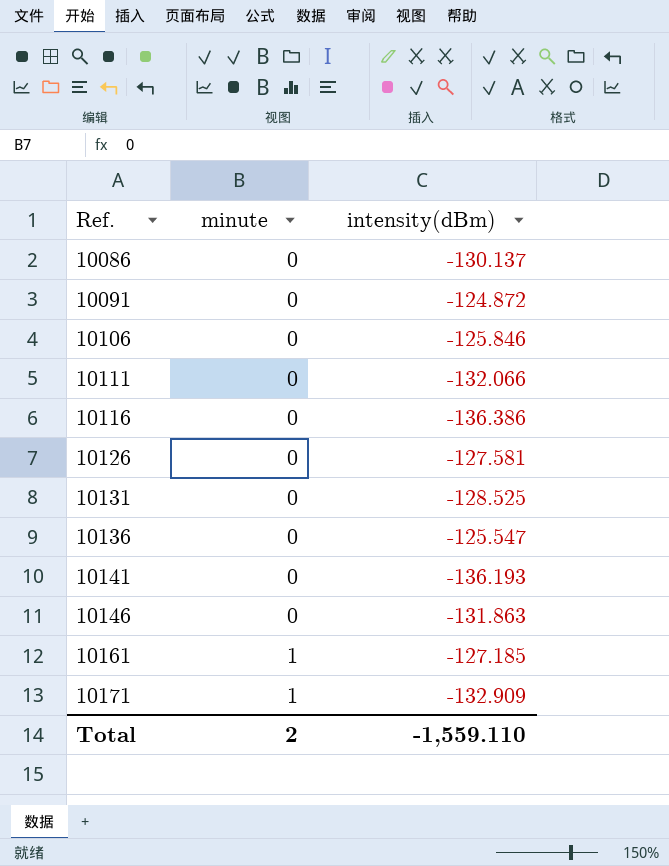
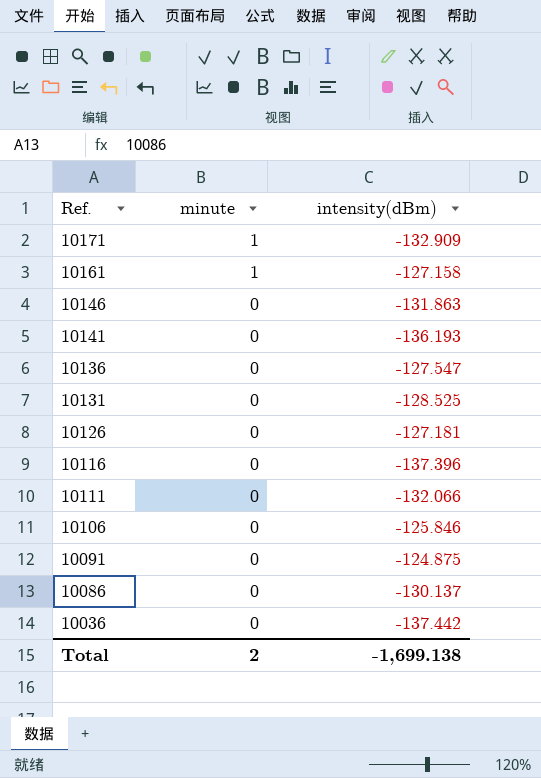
row order: Ref. ascending -> Ref. descending
10161 | intensity(dBm): -127.185 -> -127.158
10136 | intensity(dBm): -125.547 -> -127.547
10126 | intensity(dBm): -127.581 -> -127.181
10116 | intensity(dBm): -136.386 -> -137.396
10091 | intensity(dBm): -124.872 -> -124.875
row 10036: none -> 0 | -137.442
Total | intensity(dBm): -1,559.110 -> -1,699.138

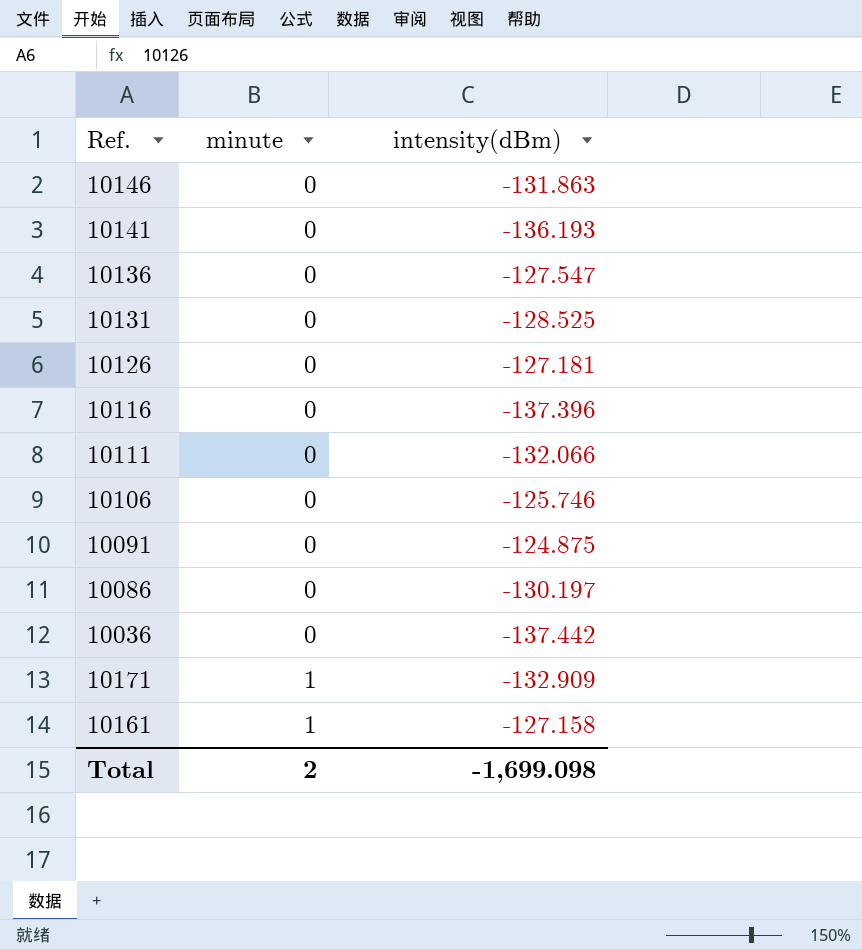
row order: Ref. descending -> minute ascending
10106 | intensity(dBm): -125.846 -> -125.746
10086 | intensity(dBm): -130.137 -> -130.197
Total | intensity(dBm): -1,699.138 -> -1,699.098

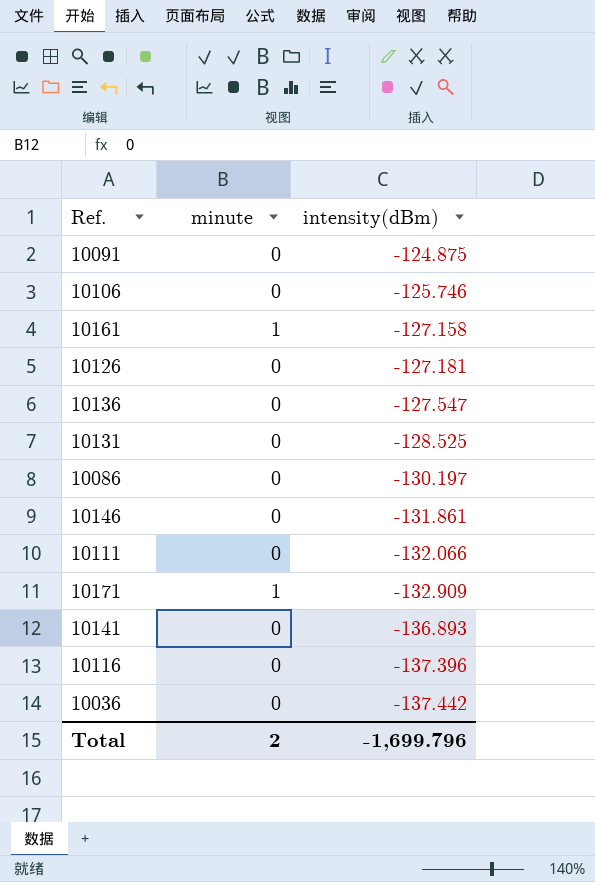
row order: minute ascending -> intensity(dBm) descending
10146 | intensity(dBm): -131.863 -> -131.861
10141 | intensity(dBm): -136.193 -> -136.893
Total | intensity(dBm): -1,699.098 -> -1,699.796

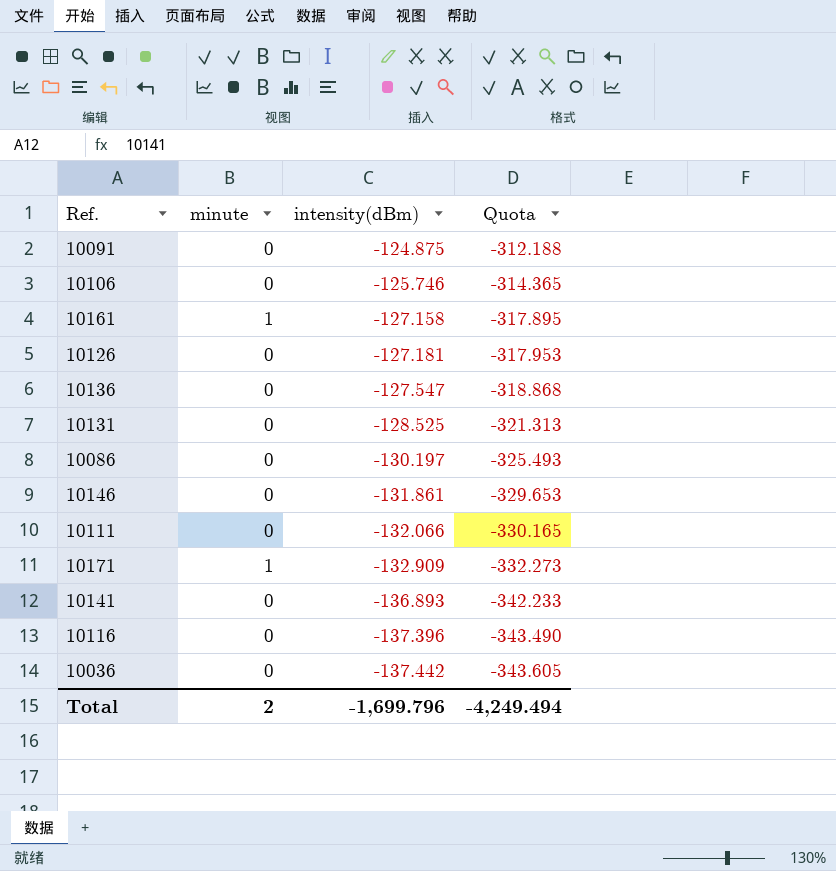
column Quota | formula: none -> [intensity(dBm)] * 2.5

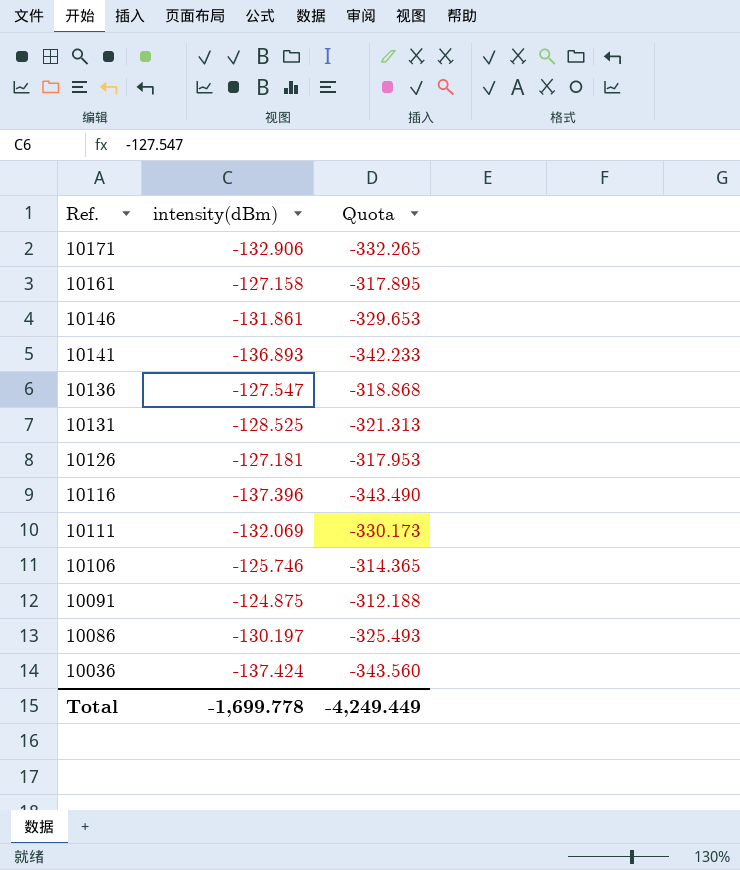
row order: intensity(dBm) descending -> Ref. descending
column minute | position: 2 -> none
10171 | intensity(dBm): -132.909 -> -132.906
10171 | Quota: -332.273 -> -332.265
10111 | intensity(dBm): -132.066 -> -132.069
10111 | Quota: -330.165 -> -330.173
10036 | intensity(dBm): -137.442 -> -137.424
10036 | Quota: -343.605 -> -343.560
Total | intensity(dBm): -1,699.796 -> -1,699.778
Total | Quota: -4,249.494 -> -4,249.449

